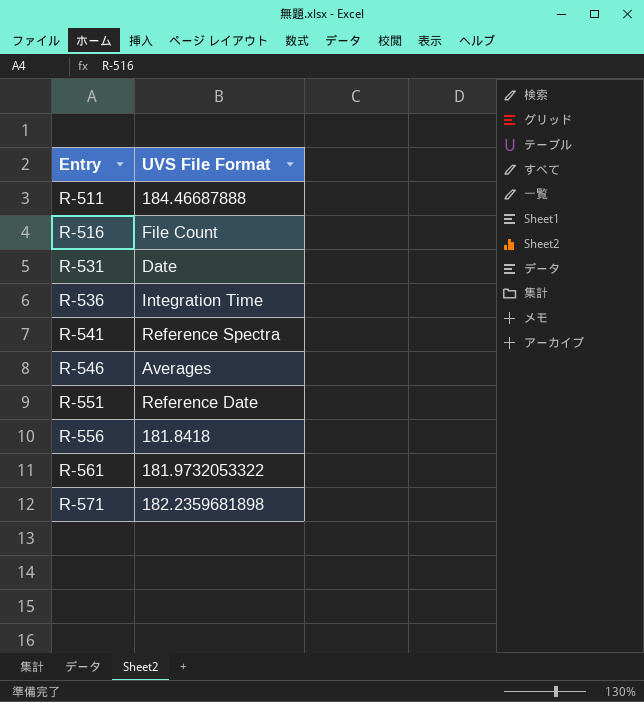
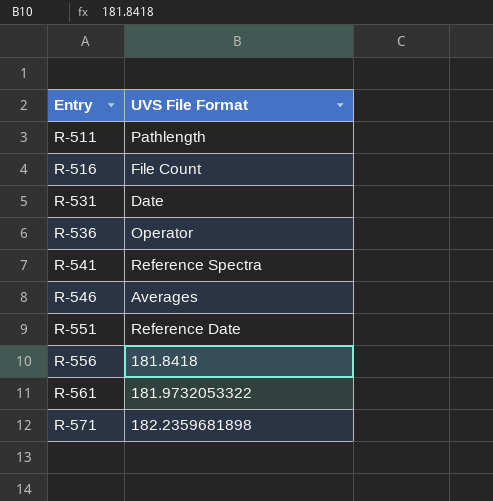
R-511 | UVS File Format: 184.46687888 -> Pathlength
R-536 | UVS File Format: Integration Time -> Operator

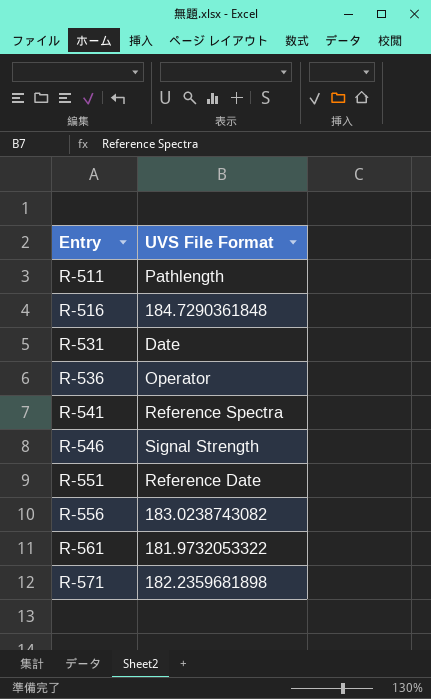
R-516 | UVS File Format: File Count -> 184.7290361848
R-546 | UVS File Format: Averages -> Signal Strength
R-556 | UVS File Format: 181.8418 -> 183.0238743082

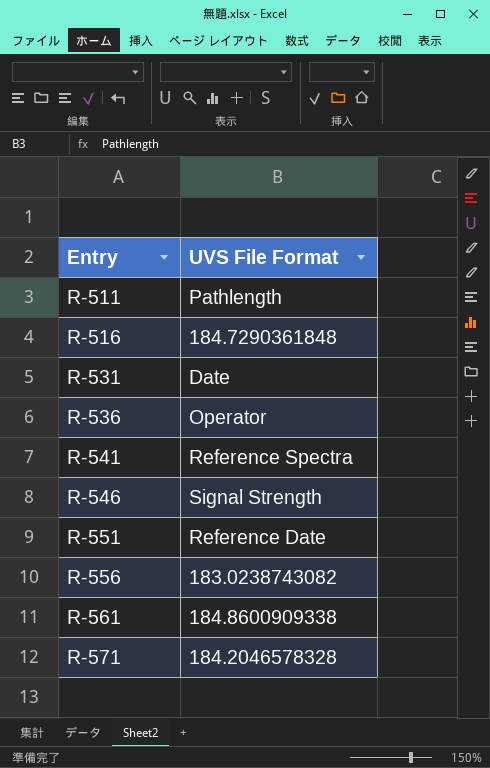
R-561 | UVS File Format: 181.9732053322 -> 184.8600909338
R-571 | UVS File Format: 182.2359681898 -> 184.2046578328

